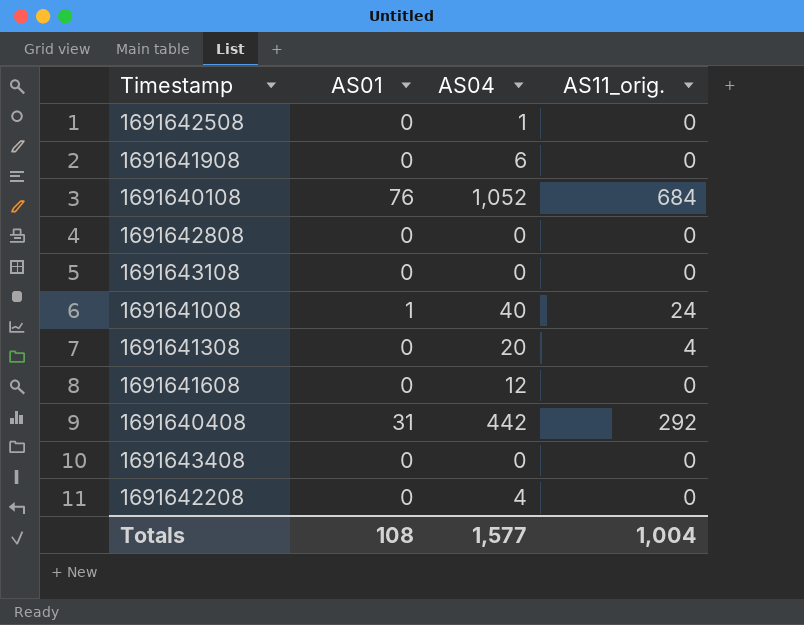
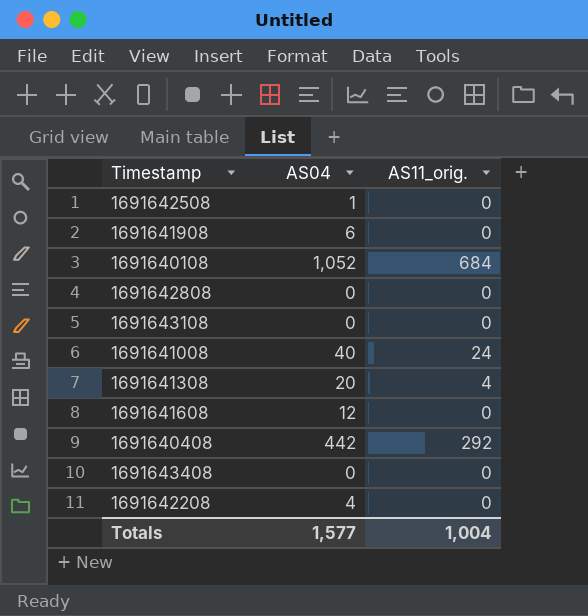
column AS01 | position: 2 -> none

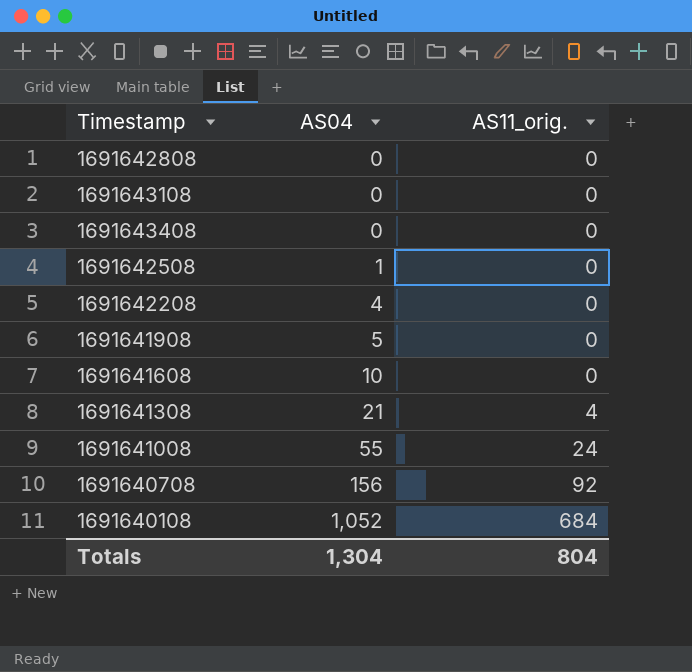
row order: none -> AS04 ascending
row 1691640408: 442 | 292 -> none
1691641908 | AS04: 6 -> 5
1691641608 | AS04: 12 -> 10
1691641308 | AS04: 20 -> 21
1691641008 | AS04: 40 -> 55
row 1691640708: none -> 156 | 92
Totals | AS04: 1,577 -> 1,304
Totals | AS11_orig.: 1,004 -> 804

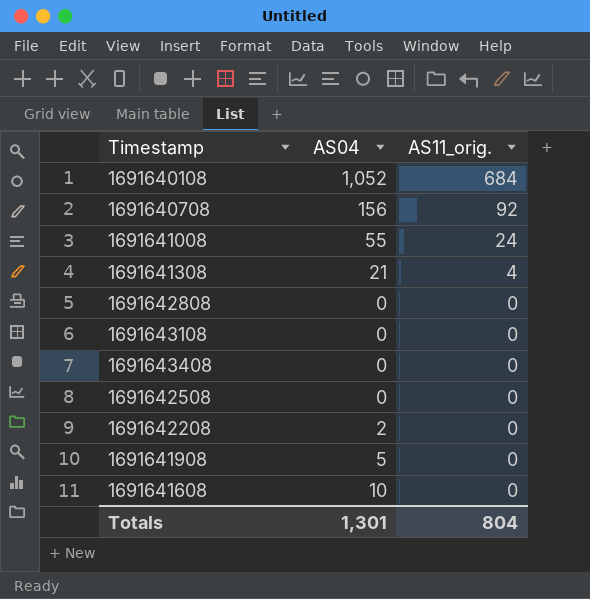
row order: AS04 ascending -> AS11_orig. descending
1691642508 | AS04: 1 -> 0
1691642208 | AS04: 4 -> 2
Totals | AS04: 1,304 -> 1,301

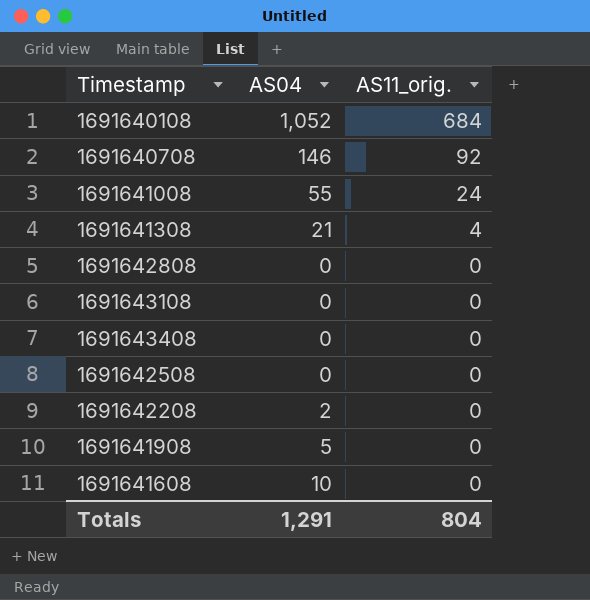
1691640708 | AS04: 156 -> 146
Totals | AS04: 1,301 -> 1,291

